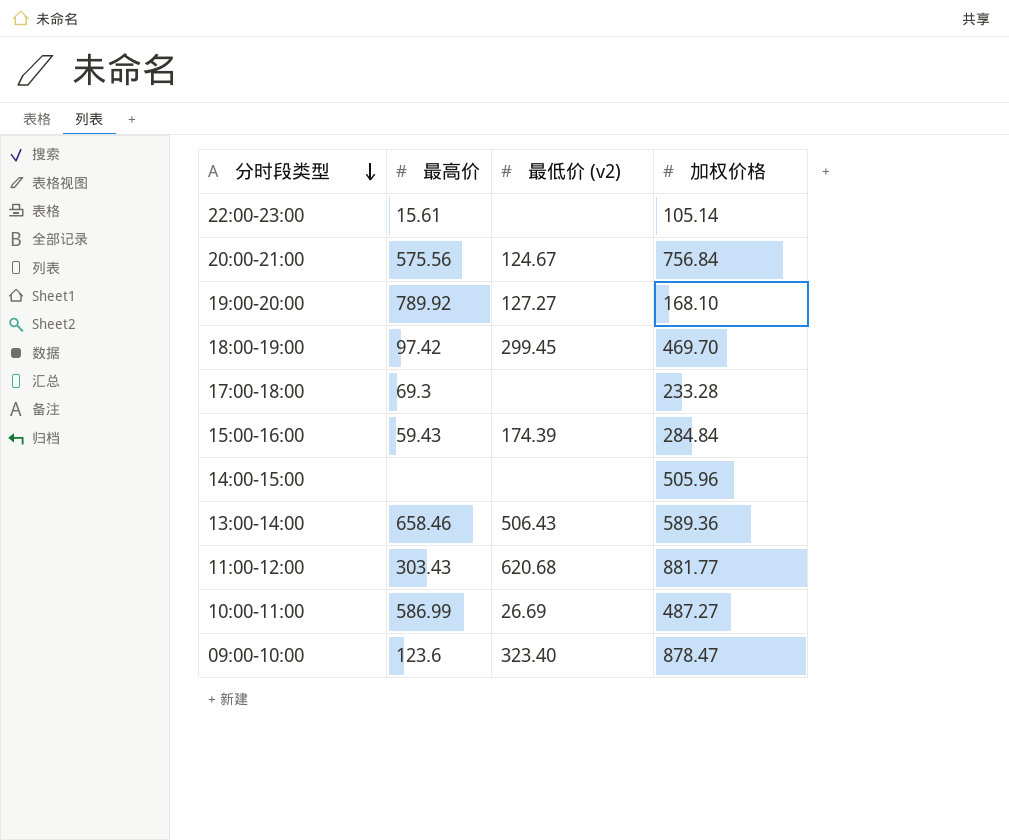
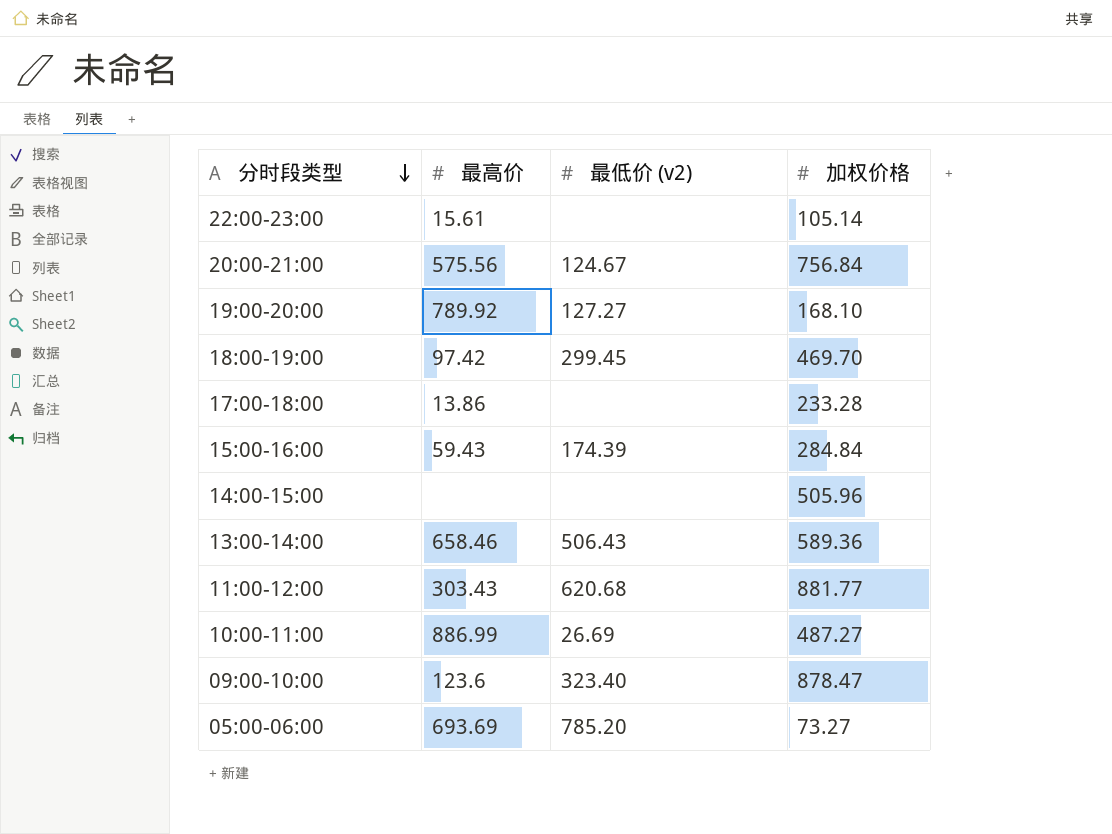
17:00-18:00 | 最高价: 69.3 -> 13.86
10:00-11:00 | 最高价: 586.99 -> 886.99
row 05:00-06:00: none -> 693.69 | 785.20 | 73.27

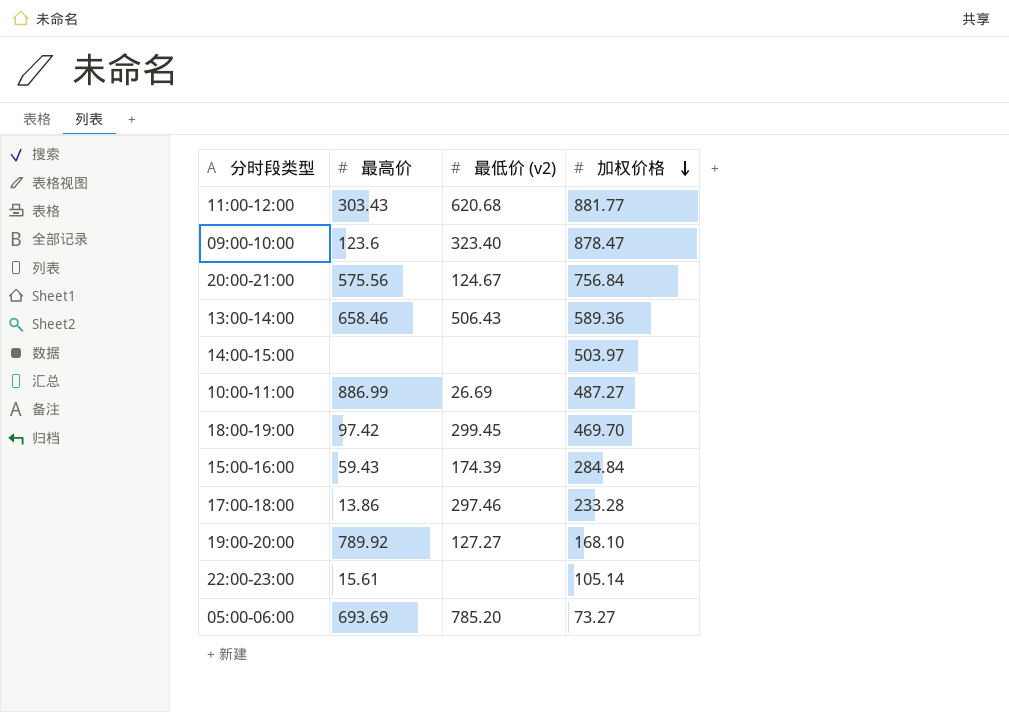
row order: 分时段类型 descending -> 加权价格 descending
14:00-15:00 | 加权价格: 505.96 -> 503.97
17:00-18:00 | 最低价 (v2): none -> 297.46

